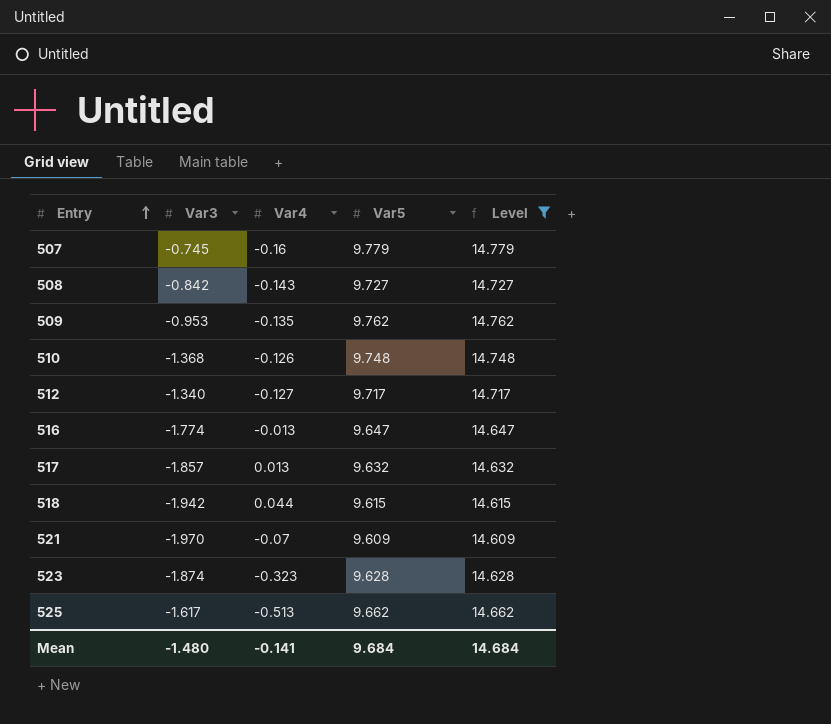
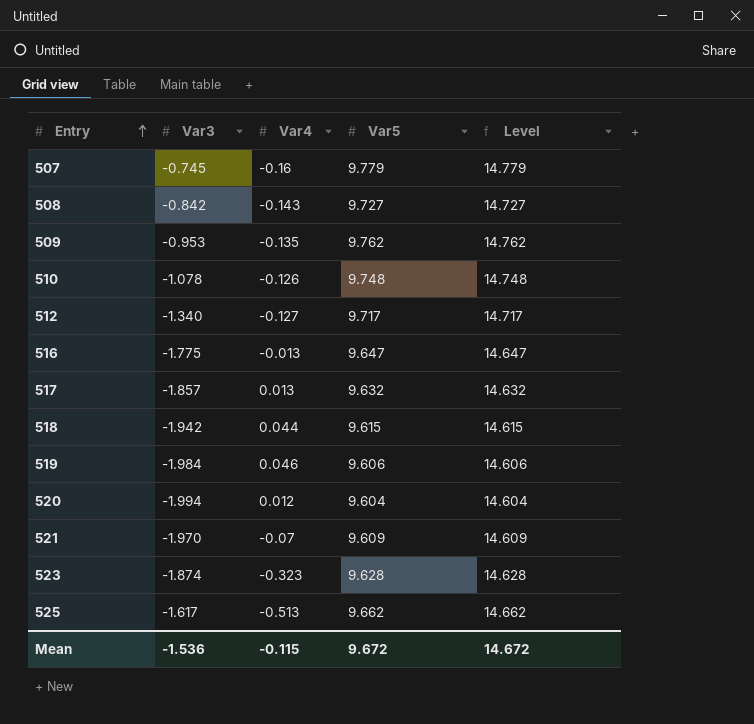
filter: Level >= 14.609 -> none
510 | Var3: -1.368 -> -1.078
516 | Var3: -1.774 -> -1.775
Mean | Var3: -1.480 -> -1.536
Mean | Var4: -0.141 -> -0.115
Mean | Var5: 9.684 -> 9.672
Mean | Level: 14.684 -> 14.672

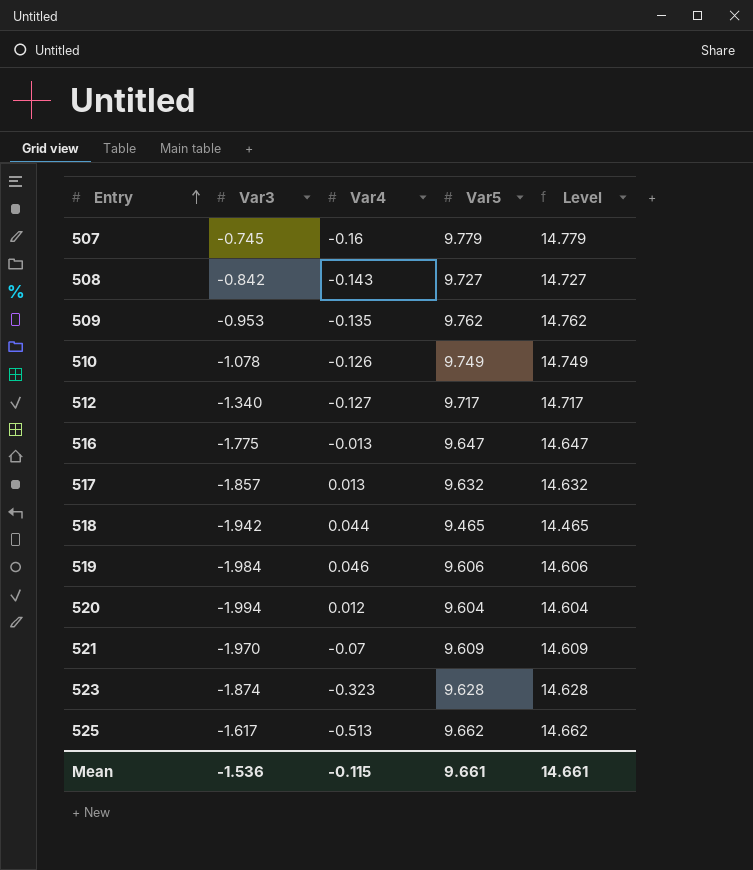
510 | Var5: 9.748 -> 9.749
510 | Level: 14.748 -> 14.749
518 | Var5: 9.615 -> 9.465
518 | Level: 14.615 -> 14.465
Mean | Var5: 9.672 -> 9.661
Mean | Level: 14.672 -> 14.661

